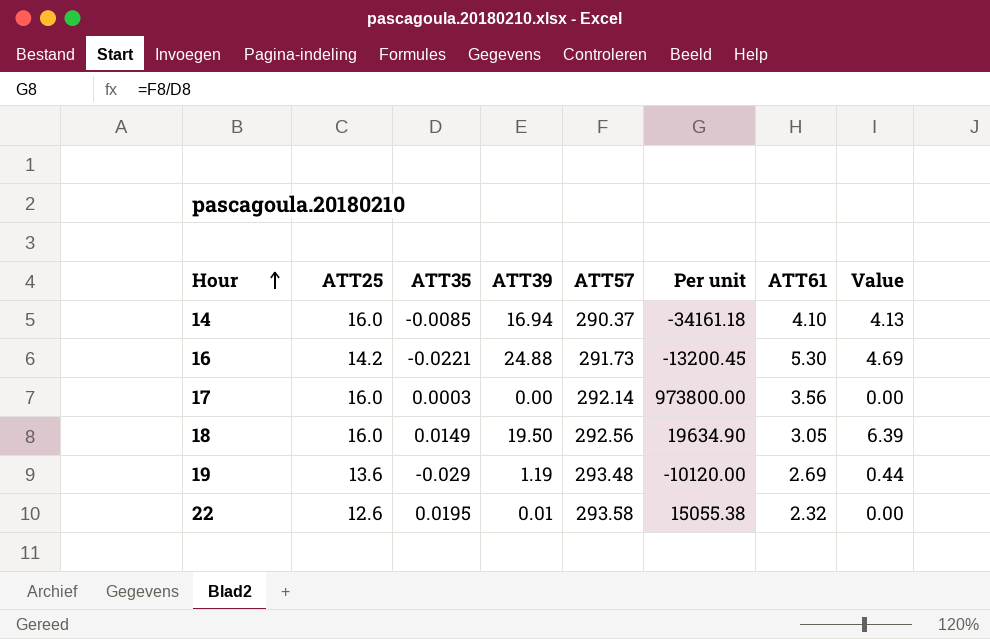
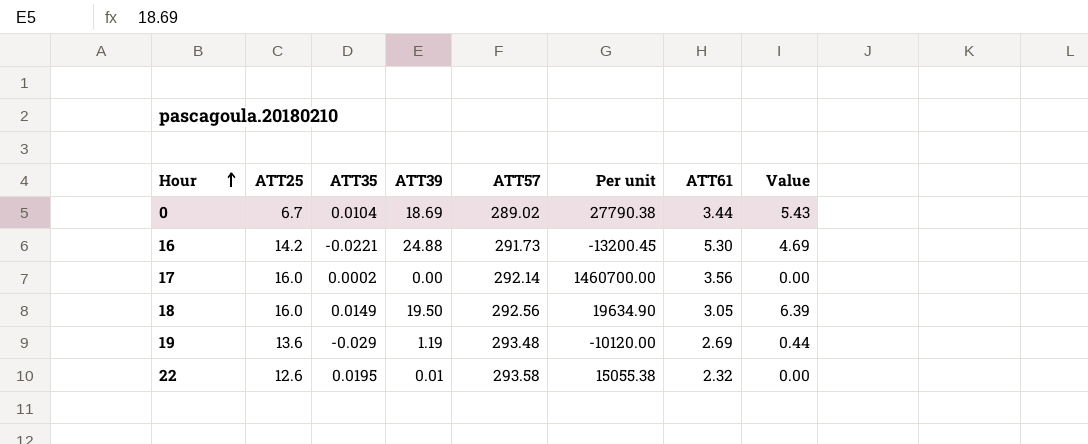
row 14: 16.0 | -0.0085 | 16.94 | 290.37 | -34161.18 | 4.10 | 4.13 -> none
row 0: none -> 6.7 | 0.0104 | 18.69 | 289.02 | 27790.38 | 3.44 | 5.43
17 | ATT35: 0.0003 -> 0.0002
17 | Per unit: 973800.00 -> 1460700.00

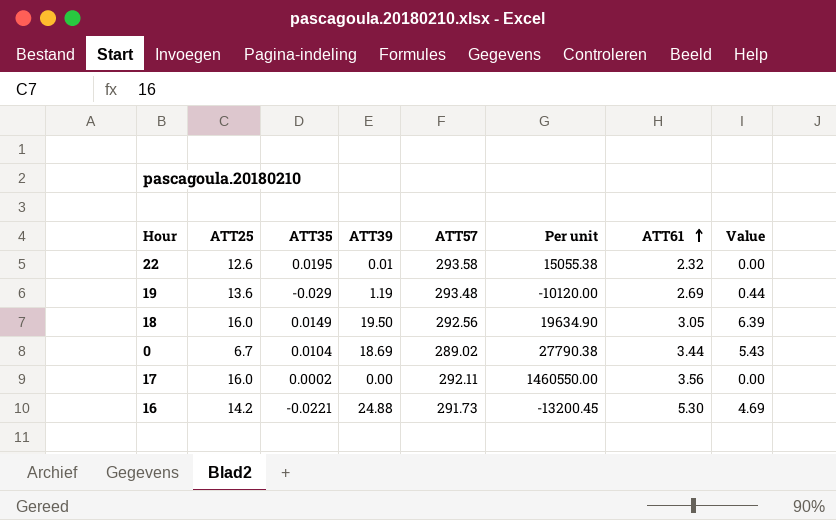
row order: Hour ascending -> ATT61 ascending
17 | ATT57: 292.14 -> 292.11
17 | Per unit: 1460700.00 -> 1460550.00

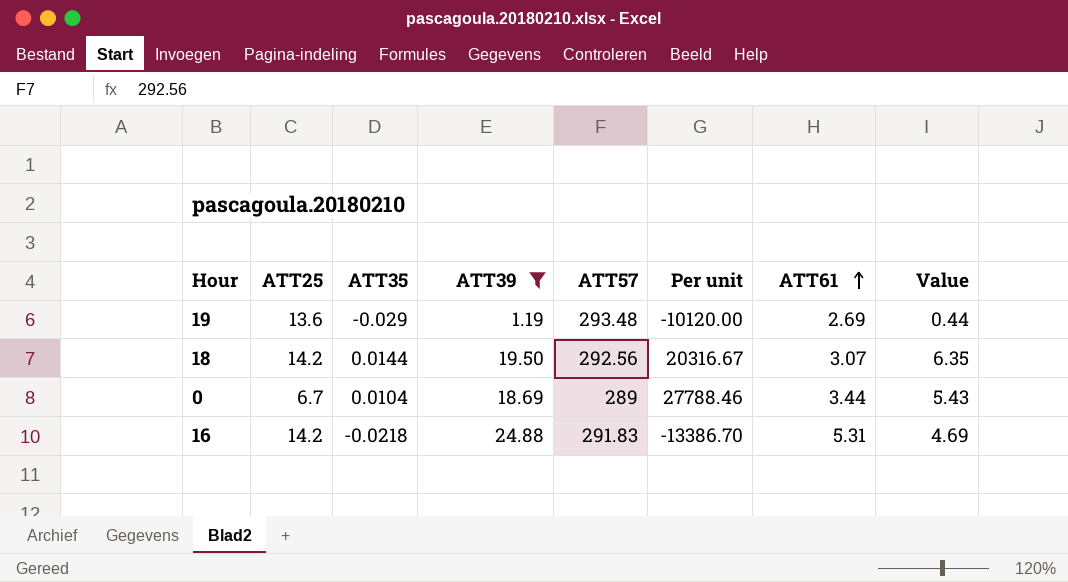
filter: none -> ATT39 >= 1.19
18 | ATT25: 16.0 -> 14.2
18 | ATT35: 0.0149 -> 0.0144
18 | Per unit: 19634.90 -> 20316.67
18 | ATT61: 3.05 -> 3.07
18 | Value: 6.39 -> 6.35
0 | ATT57: 289.02 -> 289
0 | Per unit: 27790.38 -> 27788.46
16 | ATT35: -0.0221 -> -0.0218
16 | ATT57: 291.73 -> 291.83
16 | Per unit: -13200.45 -> -13386.70
16 | ATT61: 5.30 -> 5.31

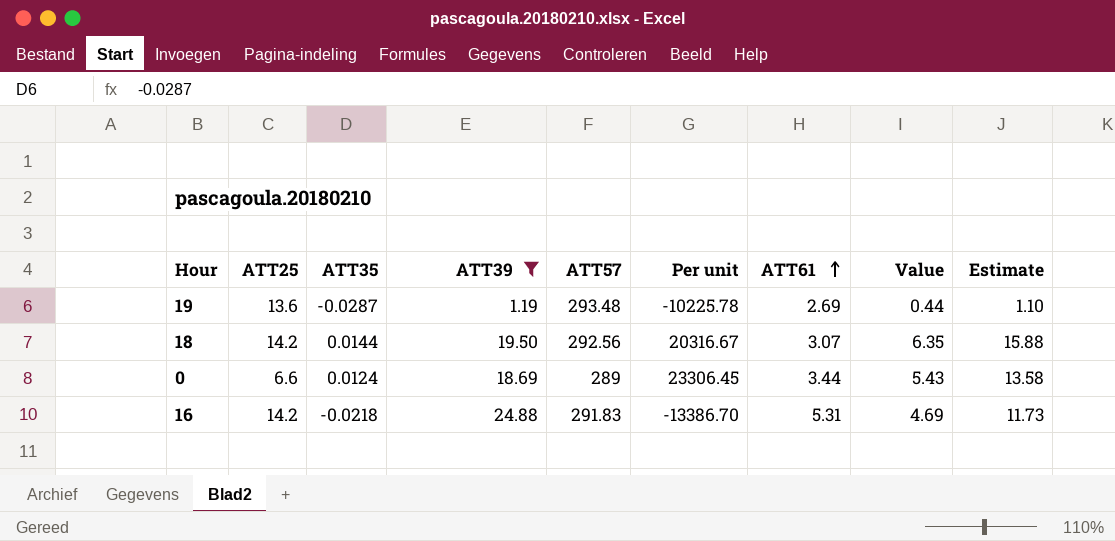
column Estimate | formula: none -> [Value] * 2.5
19 | ATT35: -0.029 -> -0.0287
19 | Per unit: -10120.00 -> -10225.78
0 | ATT25: 6.7 -> 6.6
0 | ATT35: 0.0104 -> 0.0124
0 | Per unit: 27788.46 -> 23306.45

